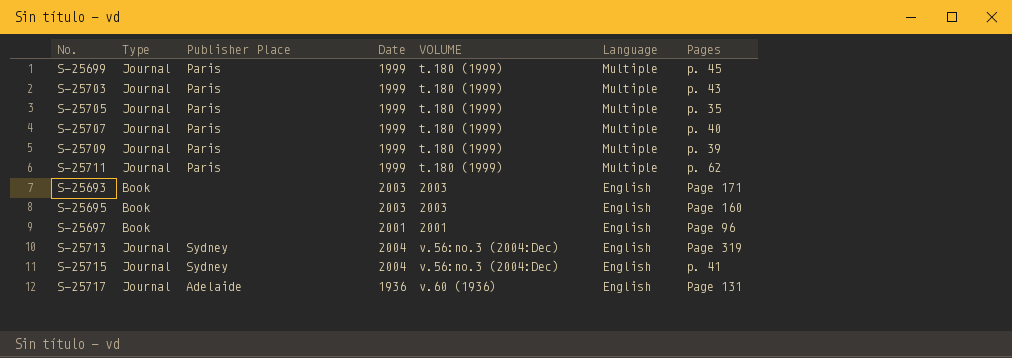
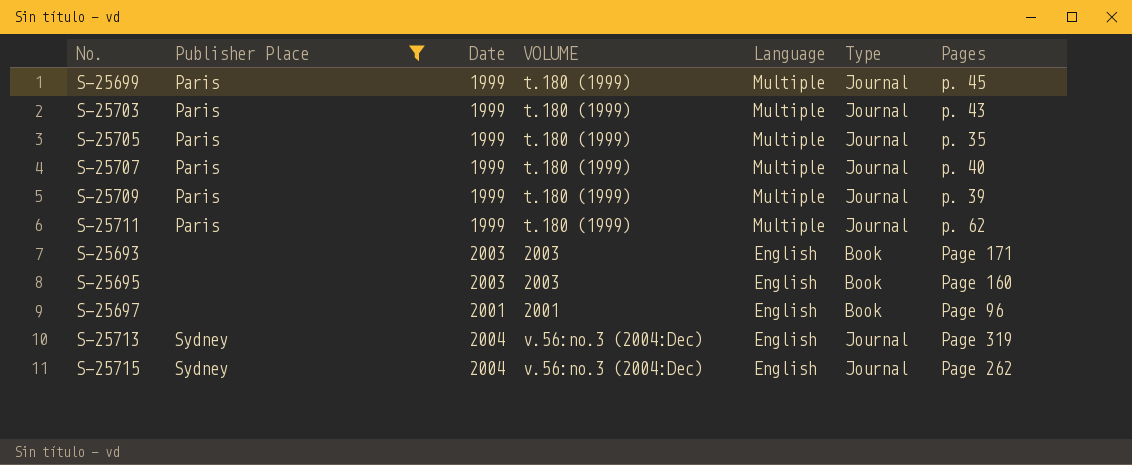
filter: none -> Publisher Place != Adelaide
column Type | position: 2 -> 6
S-25715 | Pages: p. 41 -> Page 262

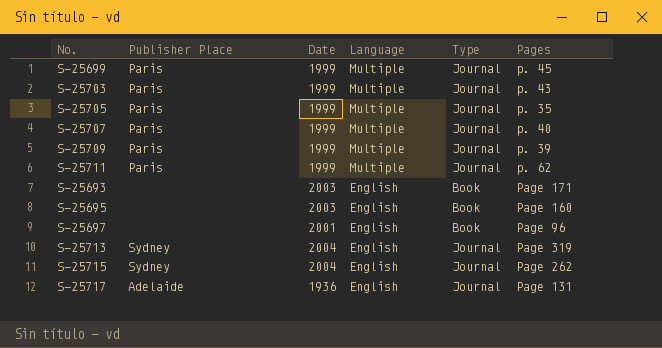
filter: Publisher Place != Adelaide -> none
column VOLUME | position: 4 -> none

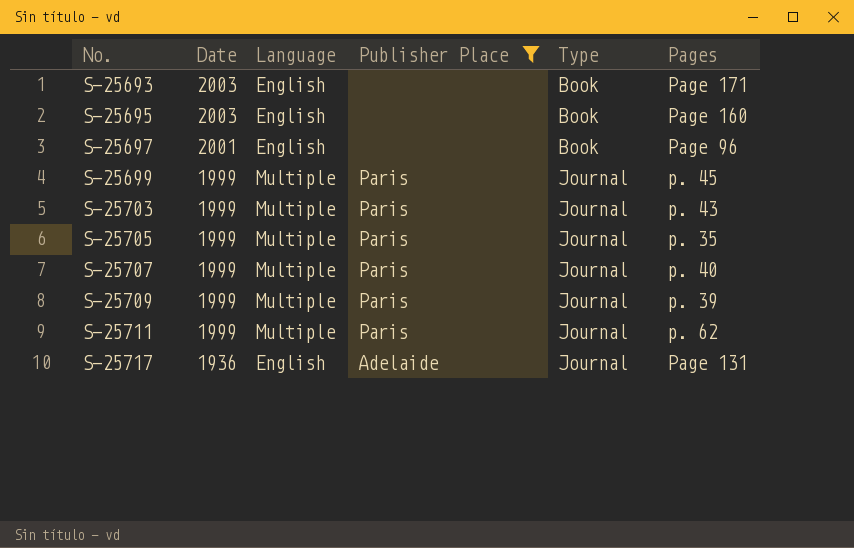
filter: none -> Publisher Place != Sydney
row order: Language descending -> No. ascending
column Publisher Place | position: 2 -> 4

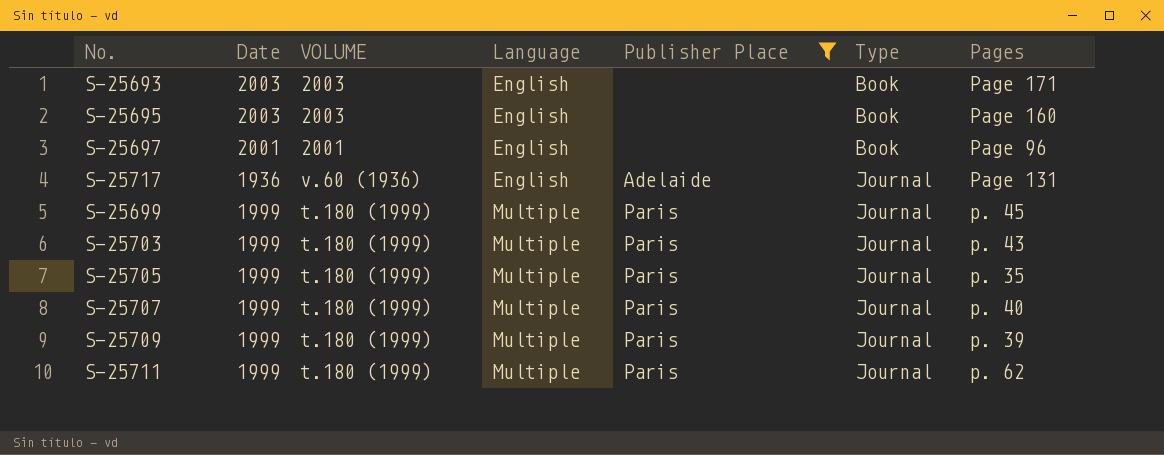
row order: No. ascending -> Language ascending
column VOLUME | position: none -> 3

